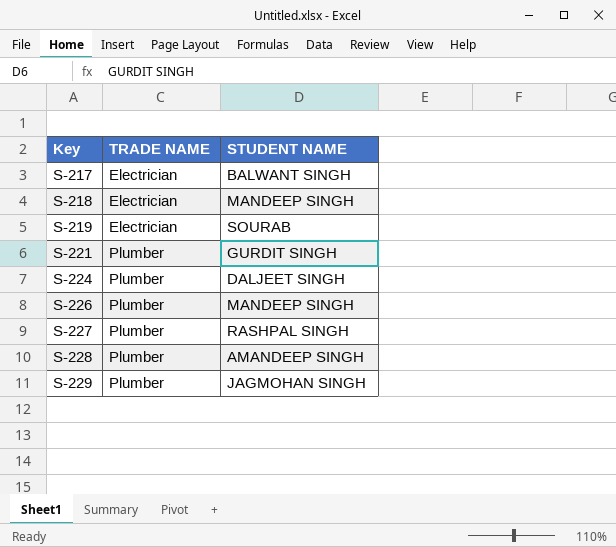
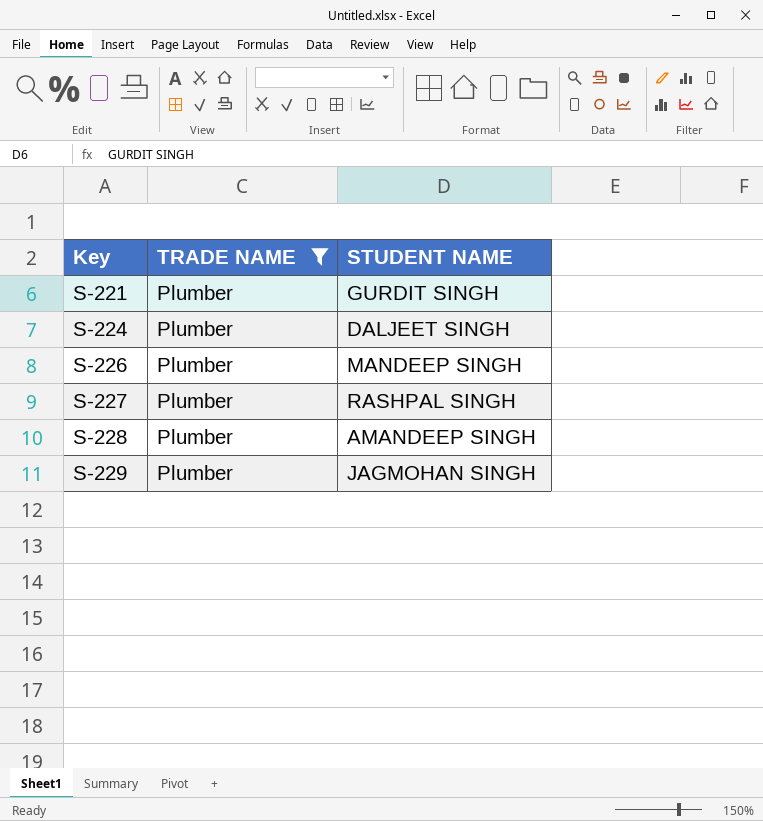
filter: none -> TRADE NAME = Plumber

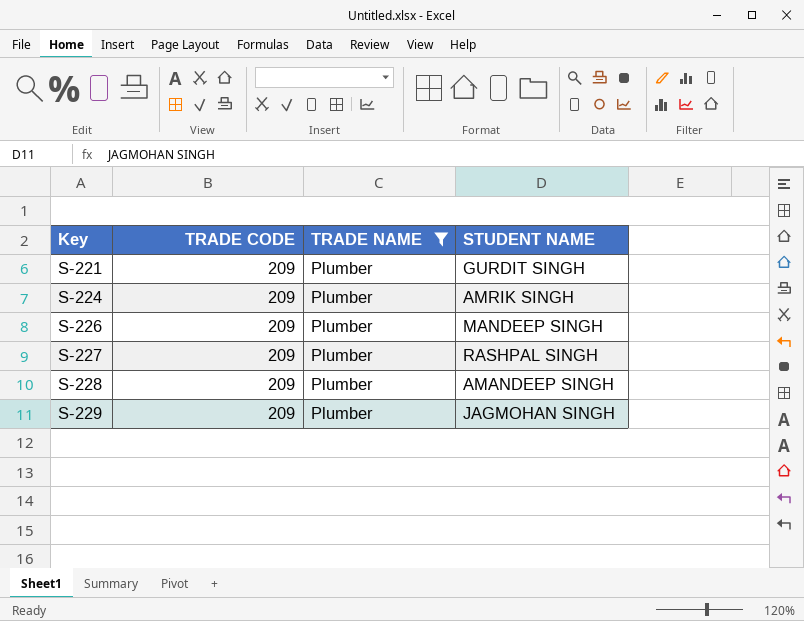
column TRADE CODE | position: none -> 2
S-224 | STUDENT NAME: DALJEET SINGH -> AMRIK SINGH

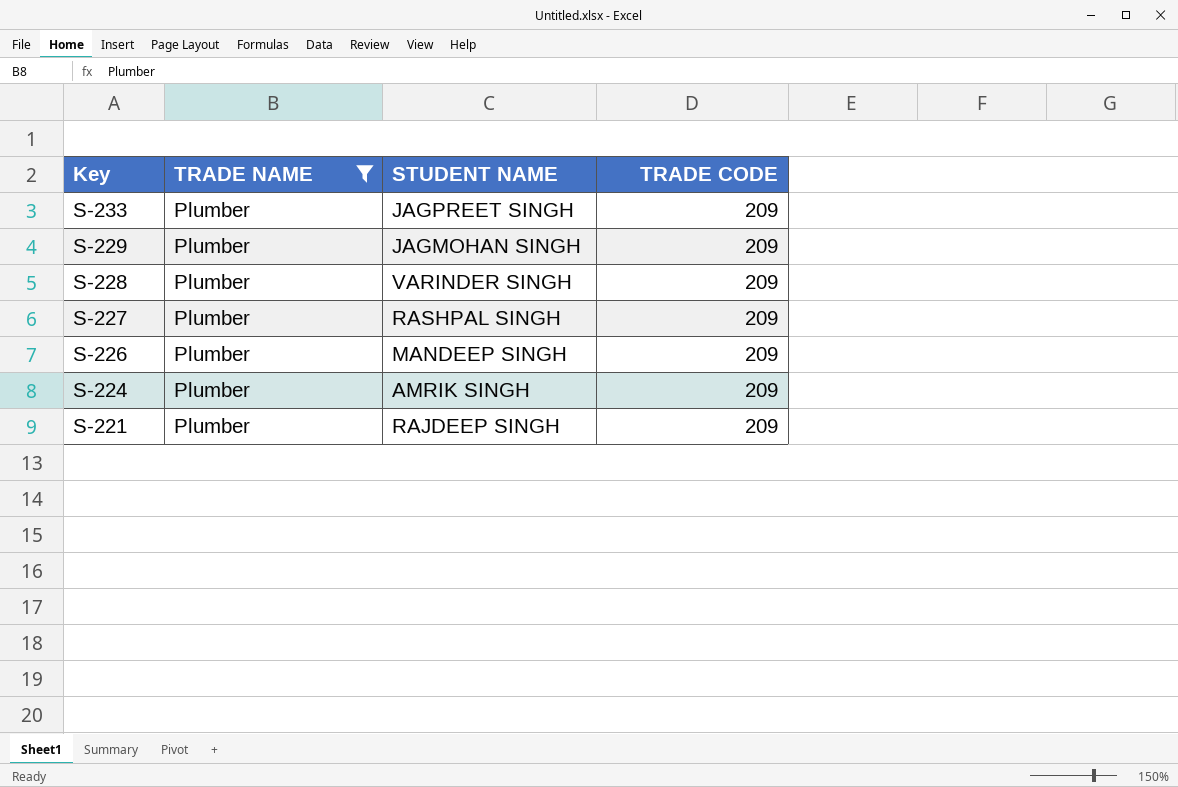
row order: Key ascending -> Key descending
column TRADE CODE | position: 2 -> 4
row S-233: none -> Plumber | JAGPREET SINGH | 209
S-228 | STUDENT NAME: AMANDEEP SINGH -> VARINDER SINGH
S-221 | STUDENT NAME: GURDIT SINGH -> RAJDEEP SINGH

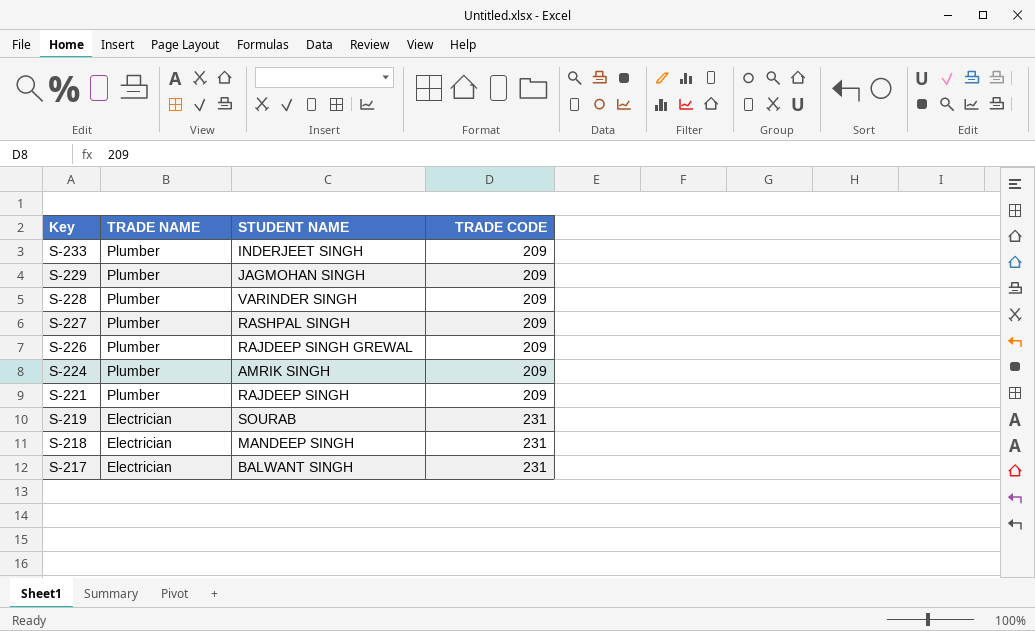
filter: TRADE NAME = Plumber -> none
S-233 | STUDENT NAME: JAGPREET SINGH -> INDERJEET SINGH
S-226 | STUDENT NAME: MANDEEP SINGH -> RAJDEEP SINGH GREWAL

